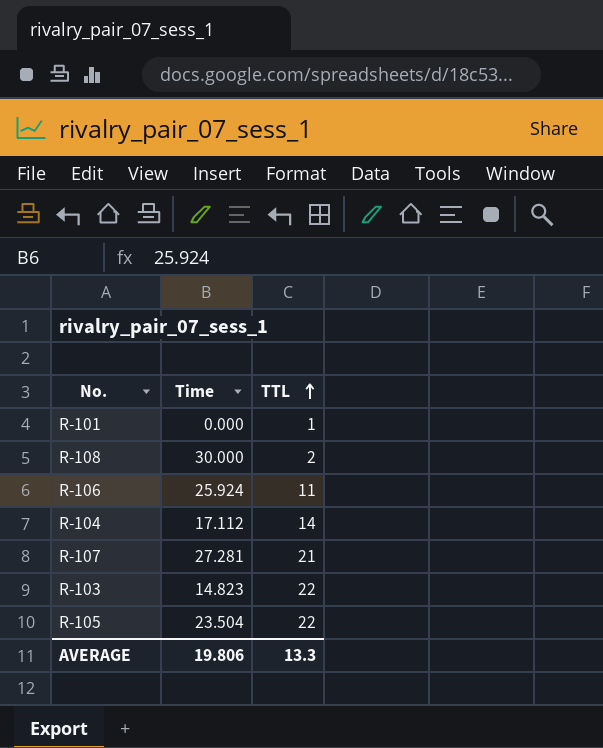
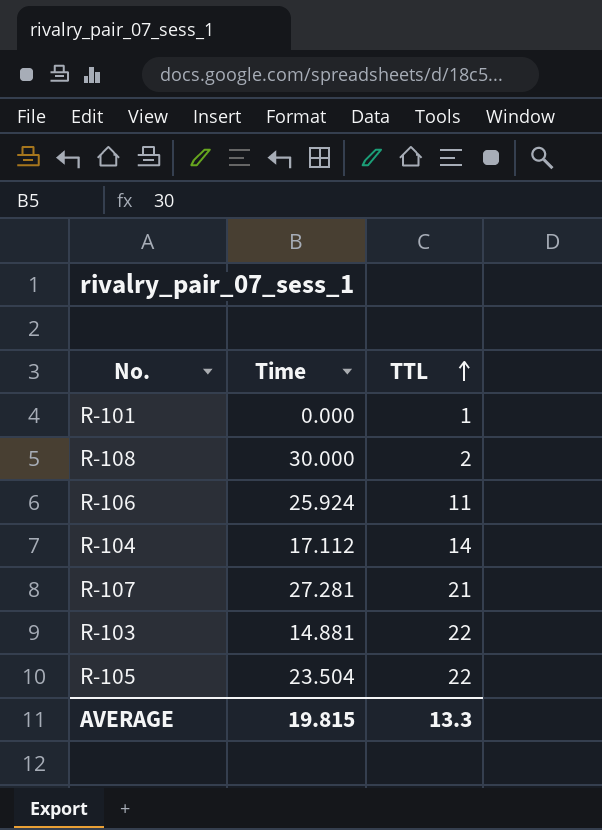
R-103 | Time: 14.823 -> 14.881
AVERAGE | Time: 19.806 -> 19.815

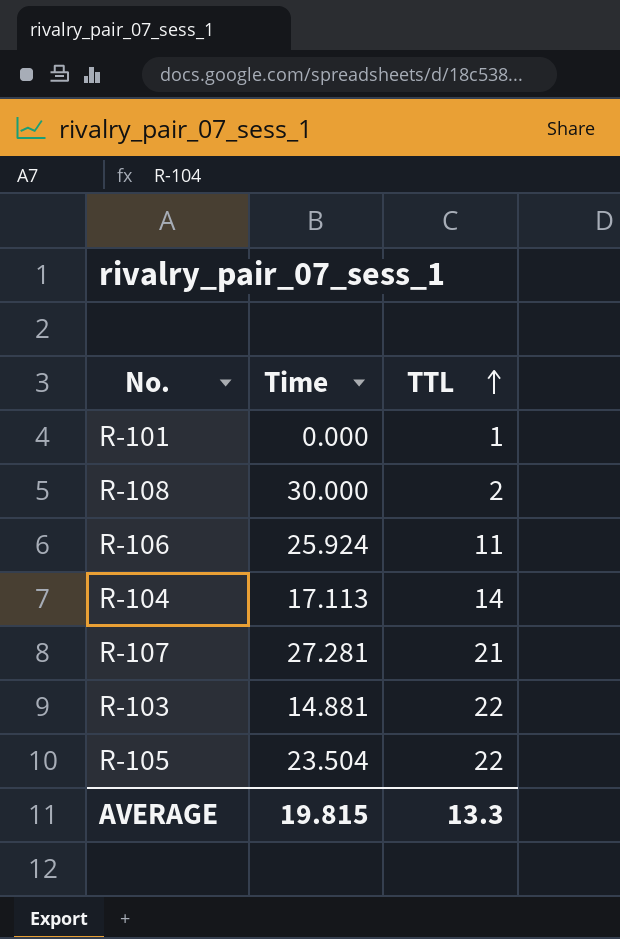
R-104 | Time: 17.112 -> 17.113

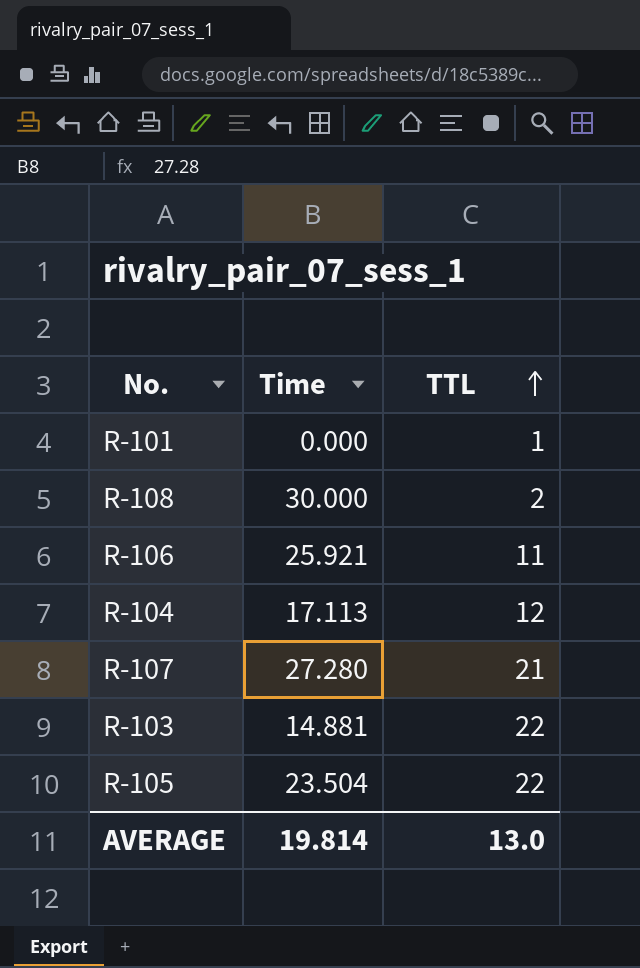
R-106 | Time: 25.924 -> 25.921
R-104 | TTL: 14 -> 12
R-107 | Time: 27.281 -> 27.280
AVERAGE | Time: 19.815 -> 19.814
AVERAGE | TTL: 13.3 -> 13.0

